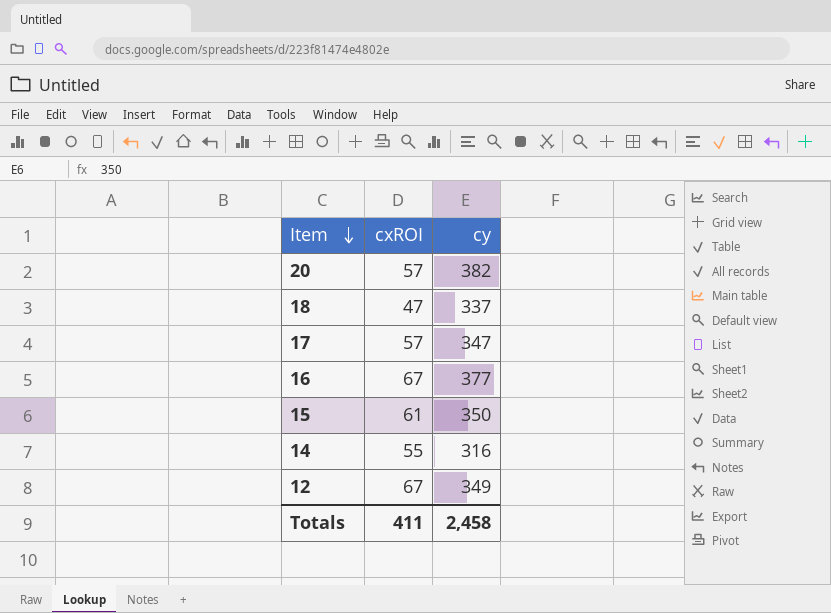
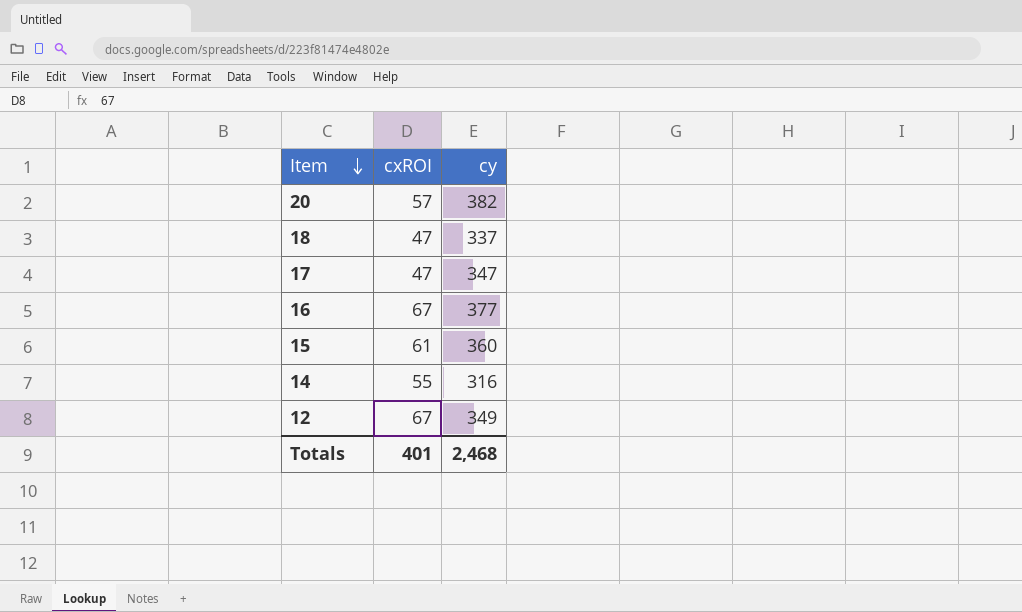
17 | cxROI: 57 -> 47
15 | cy: 350 -> 360
Totals | cxROI: 411 -> 401
Totals | cy: 2,458 -> 2,468

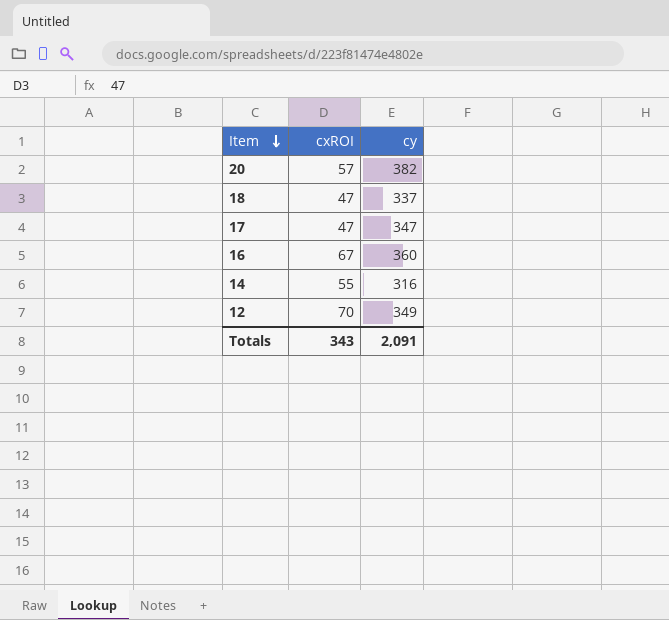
row 15: 61 | 360 -> none
16 | cy: 377 -> 360
12 | cxROI: 67 -> 70
Totals | cxROI: 401 -> 343
Totals | cy: 2,468 -> 2,091

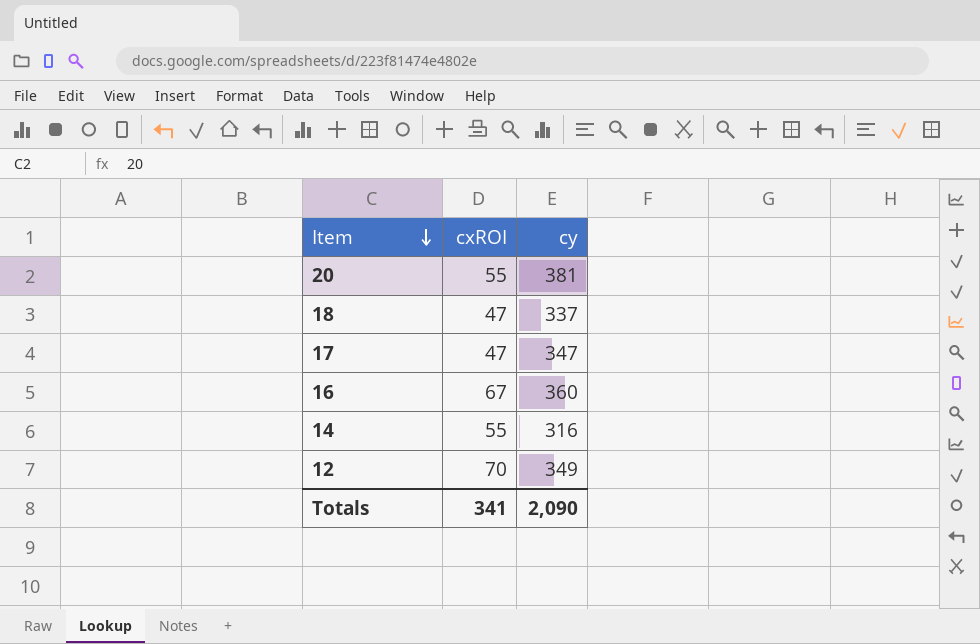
20 | cxROI: 57 -> 55
20 | cy: 382 -> 381
Totals | cxROI: 343 -> 341
Totals | cy: 2,091 -> 2,090

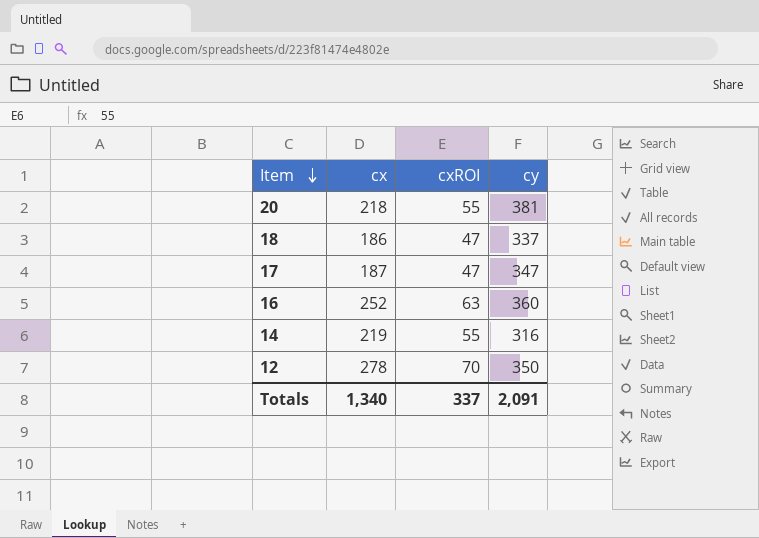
column cx | position: none -> 2
16 | cxROI: 67 -> 63
12 | cy: 349 -> 350
Totals | cxROI: 341 -> 337
Totals | cy: 2,090 -> 2,091

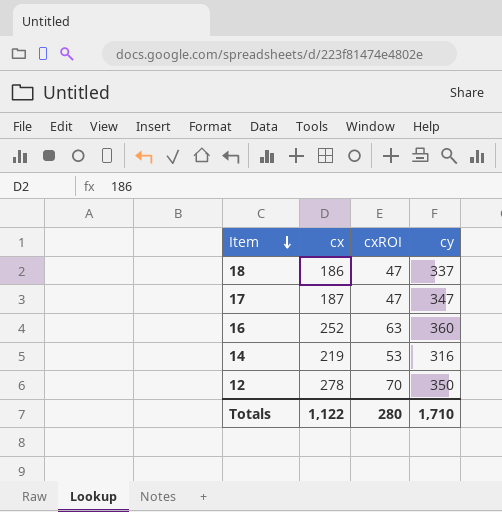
row 20: 218 | 55 | 381 -> none
14 | cxROI: 55 -> 53
Totals | cx: 1,340 -> 1,122
Totals | cxROI: 337 -> 280
Totals | cy: 2,091 -> 1,710

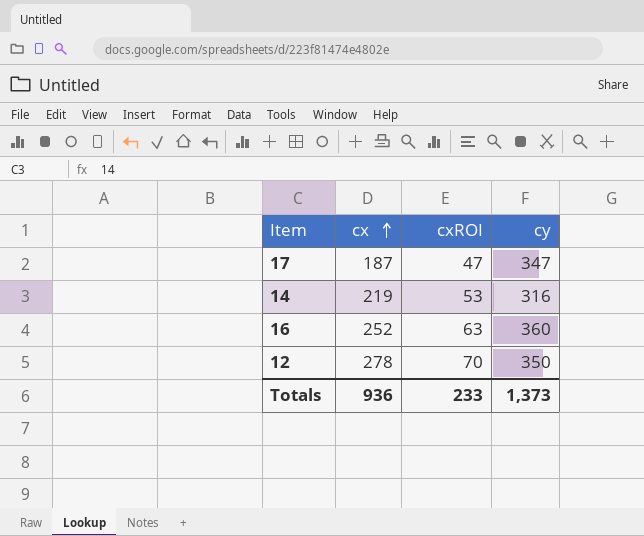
row order: Item descending -> cx ascending
row 18: 186 | 47 | 337 -> none
Totals | cx: 1,122 -> 936
Totals | cxROI: 280 -> 233
Totals | cy: 1,710 -> 1,373

